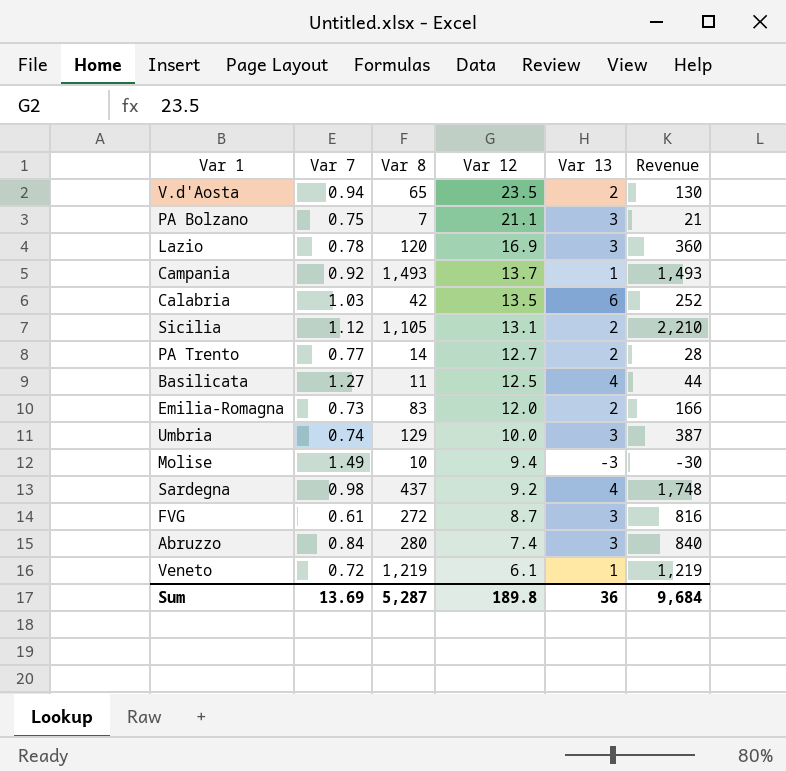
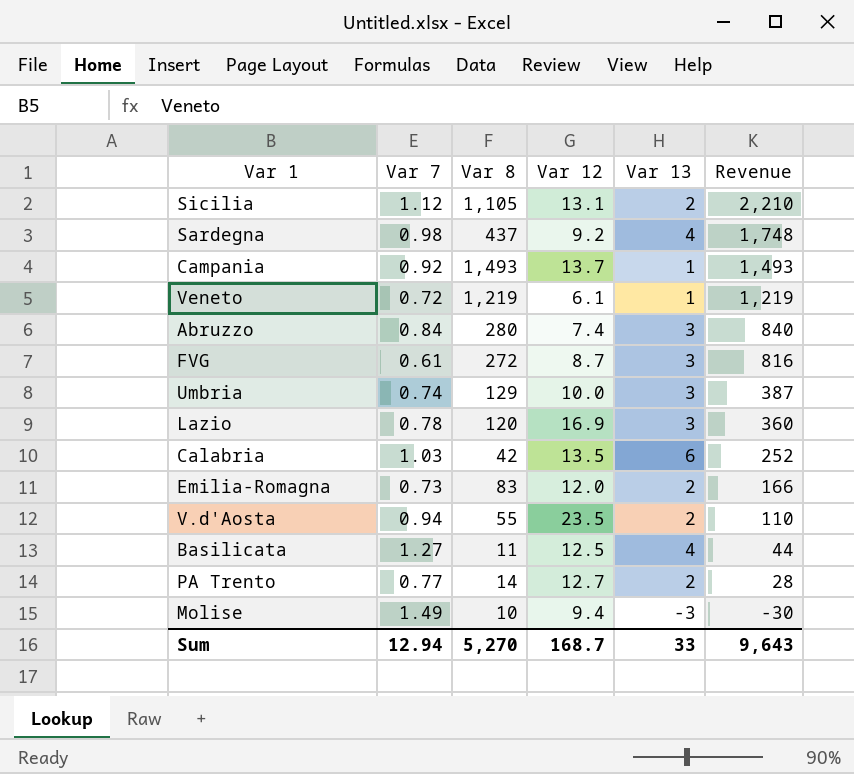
row order: Var 12 descending -> Revenue descending
row PA Bolzano: 0.75 | 7 | 21.1 | 3 | 21 -> none
V.d'Aosta | Var 8: 65 -> 55
V.d'Aosta | Revenue: 130 -> 110
Sum | Var 7: 13.69 -> 12.94
Sum | Var 8: 5,287 -> 5,270
Sum | Var 12: 189.8 -> 168.7
Sum | Var 13: 36 -> 33
Sum | Revenue: 9,684 -> 9,643

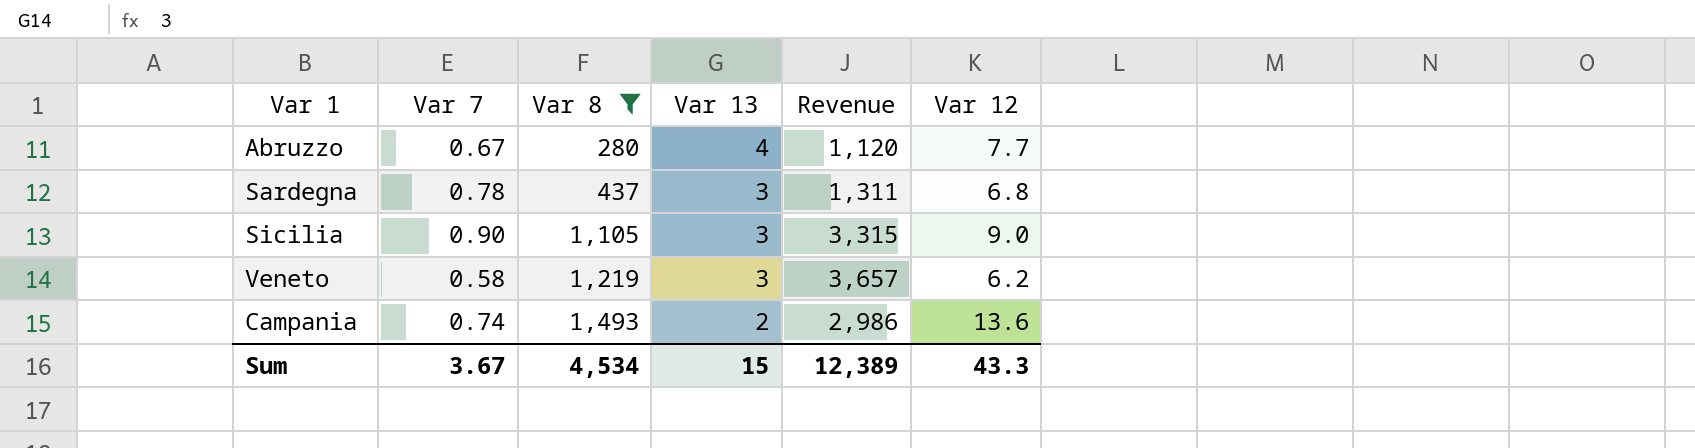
filter: none -> Var 8 >= 280
row order: Revenue descending -> Var 8 ascending
column Var 12 | position: 4 -> 6
Abruzzo | Var 7: 0.84 -> 0.67
Abruzzo | Var 13: 3 -> 4
Abruzzo | Revenue: 840 -> 1,120
Abruzzo | Var 12: 7.4 -> 7.7
Sardegna | Var 7: 0.98 -> 0.78
Sardegna | Var 13: 4 -> 3
Sardegna | Revenue: 1,748 -> 1,311
Sardegna | Var 12: 9.2 -> 6.8
Sicilia | Var 7: 1.12 -> 0.90
Sicilia | Var 13: 2 -> 3
Sicilia | Revenue: 2,210 -> 3,315
Sicilia | Var 12: 13.1 -> 9.0
Veneto | Var 7: 0.72 -> 0.58
Veneto | Var 13: 1 -> 3
Veneto | Revenue: 1,219 -> 3,657
Veneto | Var 12: 6.1 -> 6.2
Campania | Var 7: 0.92 -> 0.74
Campania | Var 13: 1 -> 2
Campania | Revenue: 1,493 -> 2,986
Campania | Var 12: 13.7 -> 13.6
Sum | Var 7: 12.94 -> 3.67
Sum | Var 8: 5,270 -> 4,534
Sum | Var 13: 33 -> 15
Sum | Revenue: 9,643 -> 12,389
Sum | Var 12: 168.7 -> 43.3

